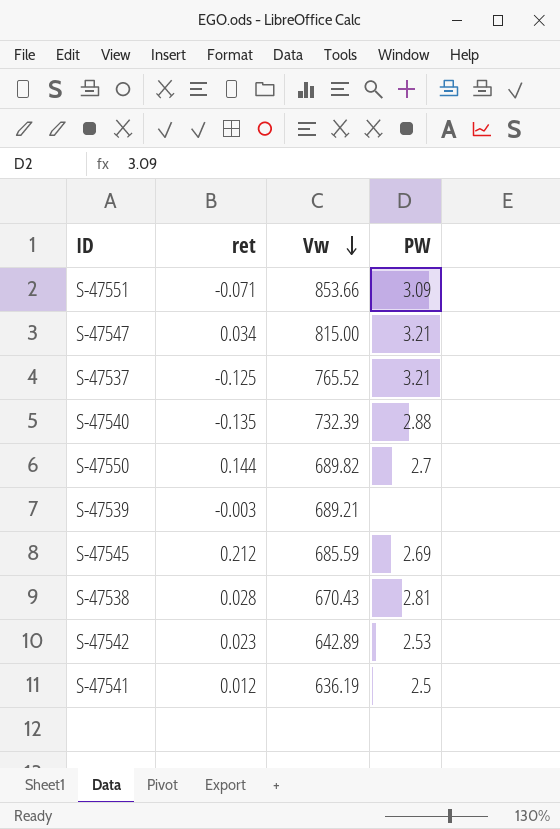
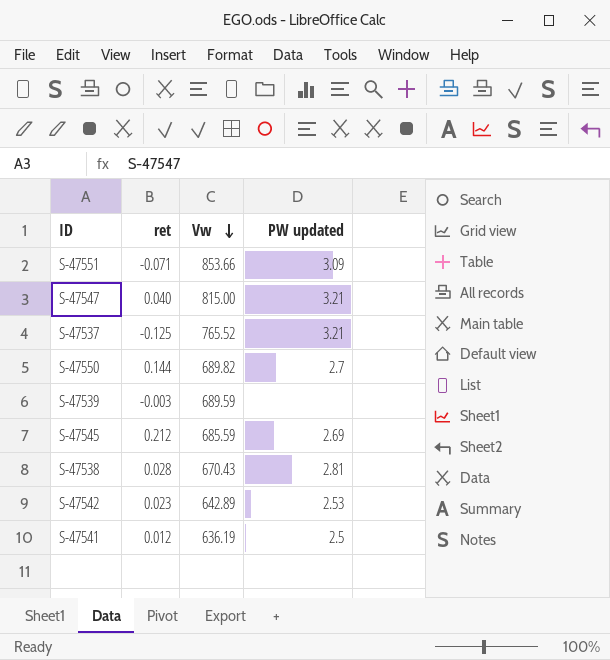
column name: PW -> PW updated
row S-47540: -0.135 | 732.39 | 2.88 -> none
S-47547 | ret: 0.034 -> 0.040
S-47539 | Vw: 689.21 -> 689.59

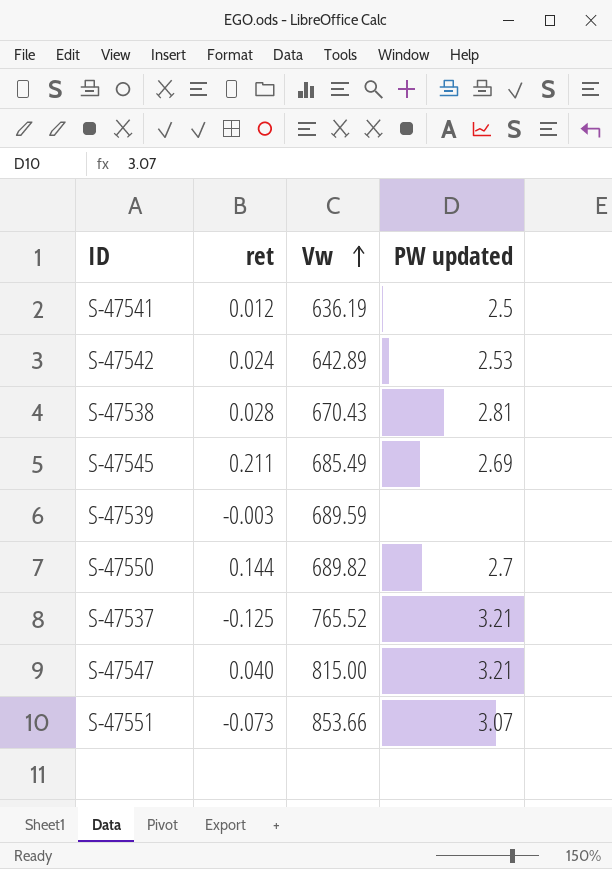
row order: Vw descending -> Vw ascending
S-47542 | ret: 0.023 -> 0.024
S-47545 | ret: 0.212 -> 0.211
S-47545 | Vw: 685.59 -> 685.49
S-47551 | ret: -0.071 -> -0.073
S-47551 | PW updated: 3.09 -> 3.07

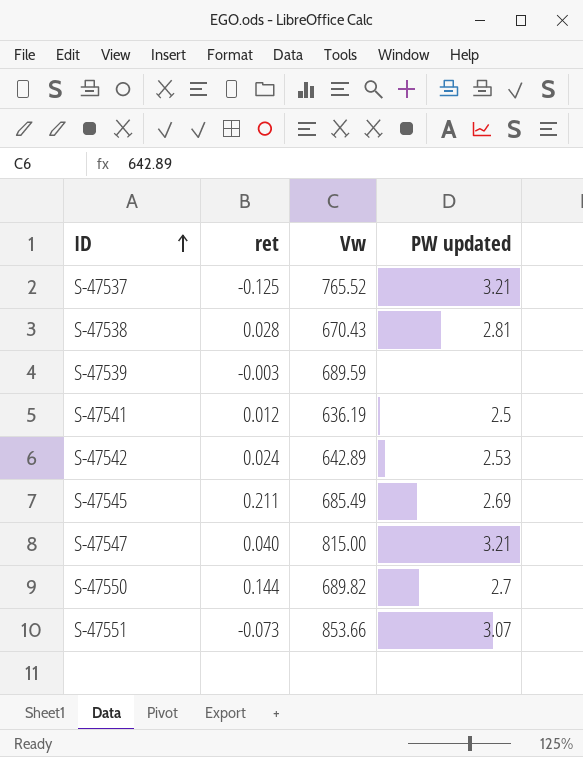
row order: Vw ascending -> ID ascending

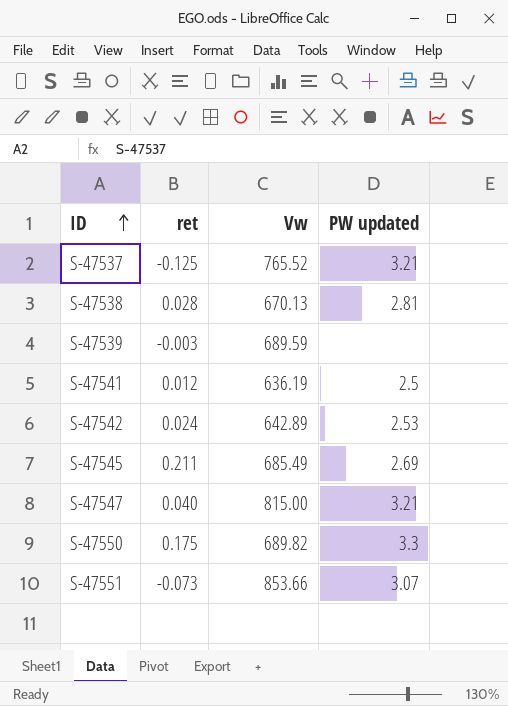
S-47538 | Vw: 670.43 -> 670.13
S-47550 | ret: 0.144 -> 0.175
S-47550 | PW updated: 2.7 -> 3.3

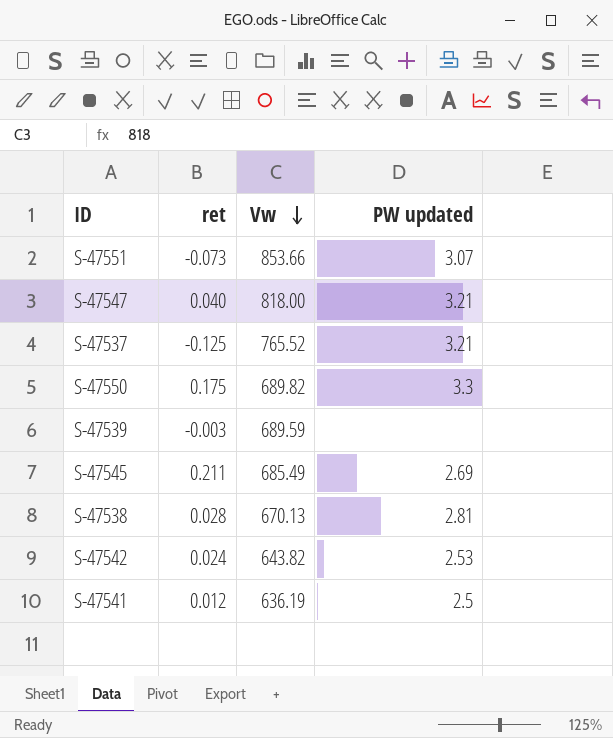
row order: ID ascending -> Vw descending
S-47547 | Vw: 815.00 -> 818.00
S-47542 | Vw: 642.89 -> 643.82

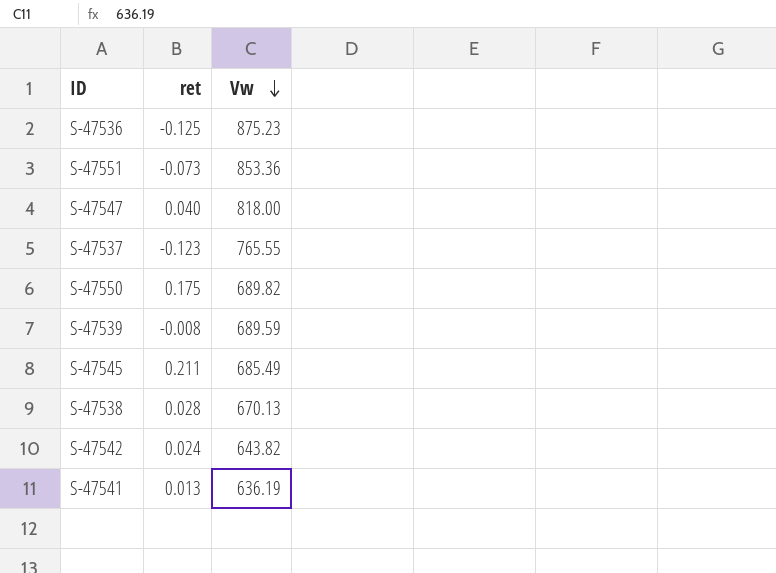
column PW updated | position: 4 -> none
row S-47536: none -> -0.125 | 875.23
S-47551 | Vw: 853.66 -> 853.36
S-47537 | ret: -0.125 -> -0.123
S-47537 | Vw: 765.52 -> 765.55
S-47539 | ret: -0.003 -> -0.008
S-47541 | ret: 0.012 -> 0.013

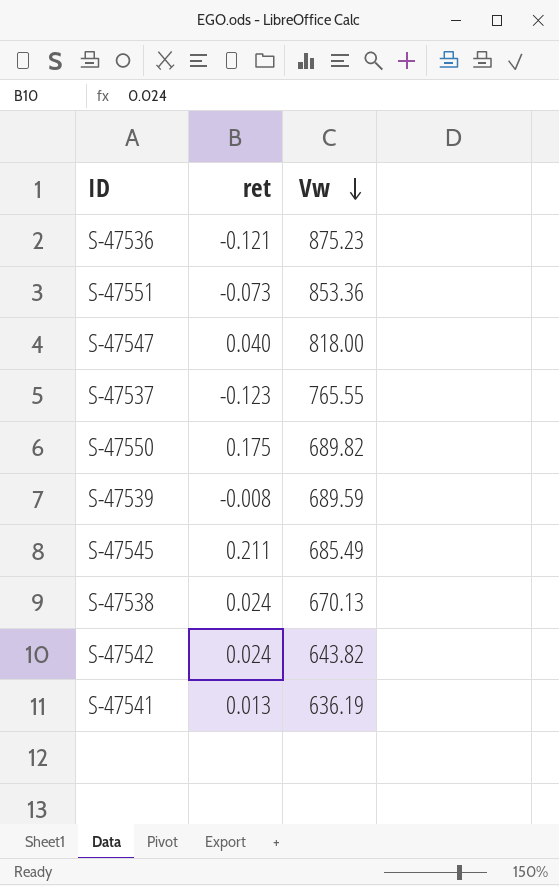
S-47536 | ret: -0.125 -> -0.121
S-47538 | ret: 0.028 -> 0.024

